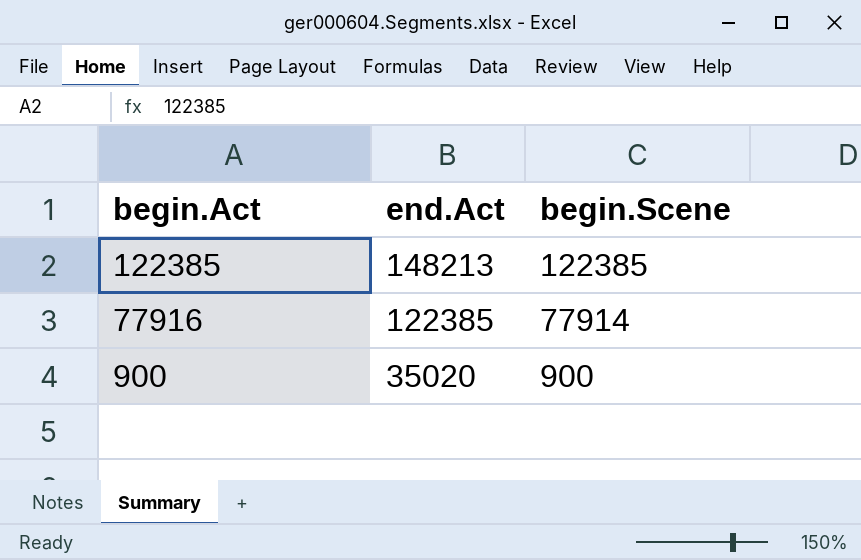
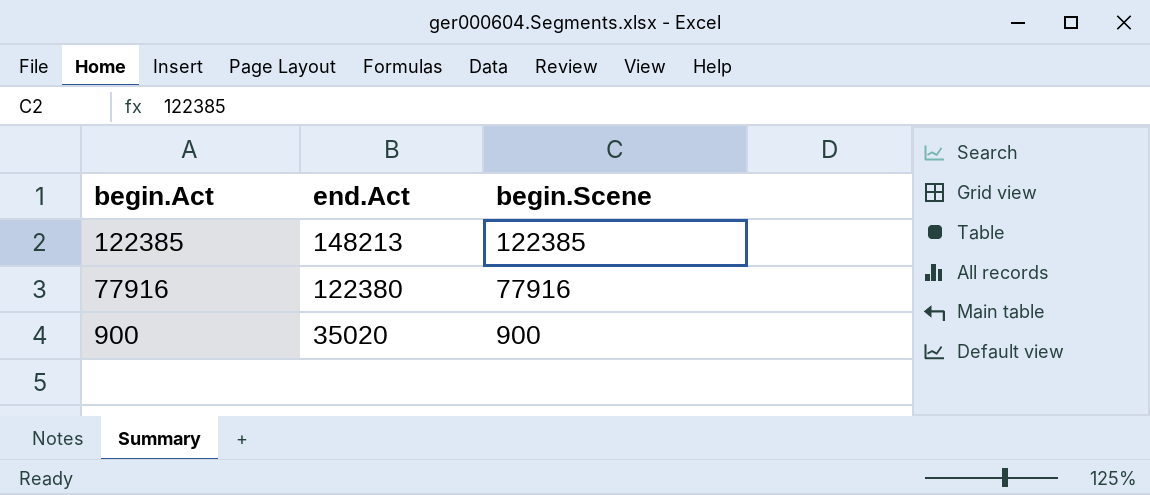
77916 | end.Act: 122385 -> 122380
77916 | begin.Scene: 77914 -> 77916

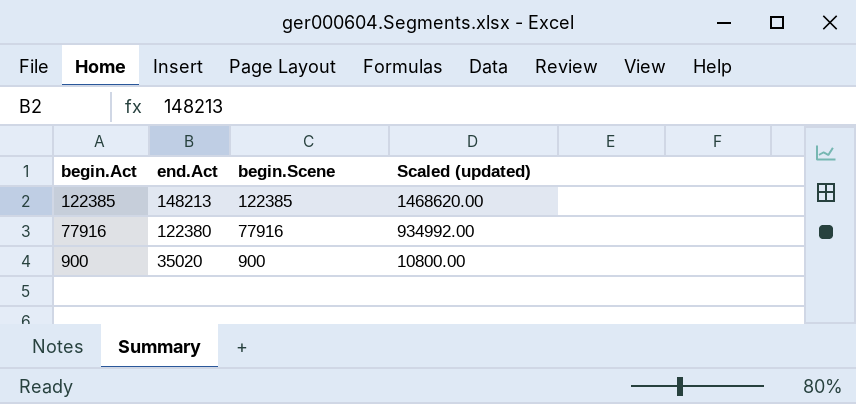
column Scaled (updated) | formula: none -> [begin.Scene] * 12

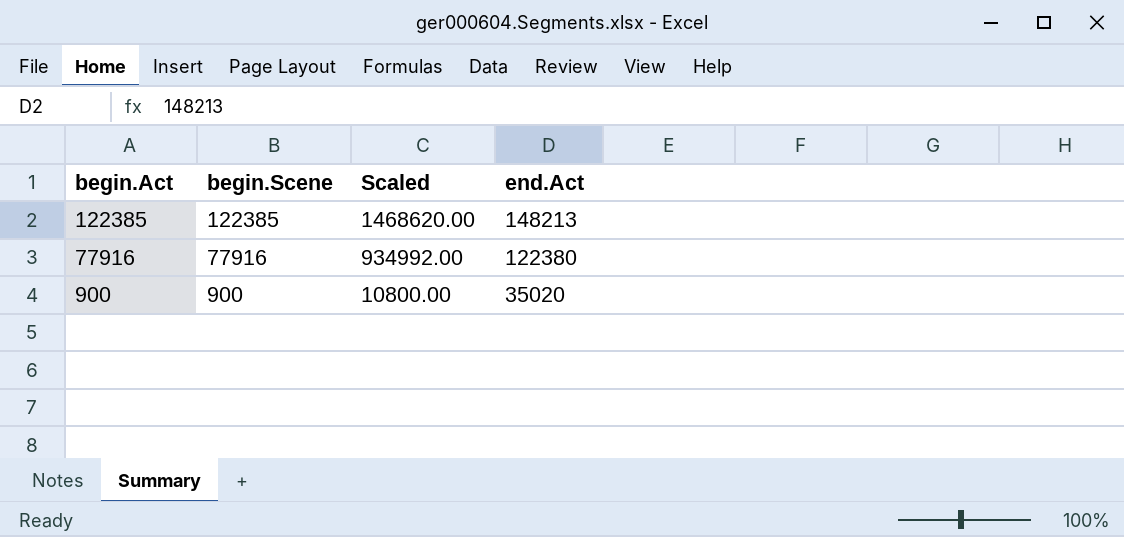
column name: Scaled (updated) -> Scaled
column end.Act | position: 2 -> 4

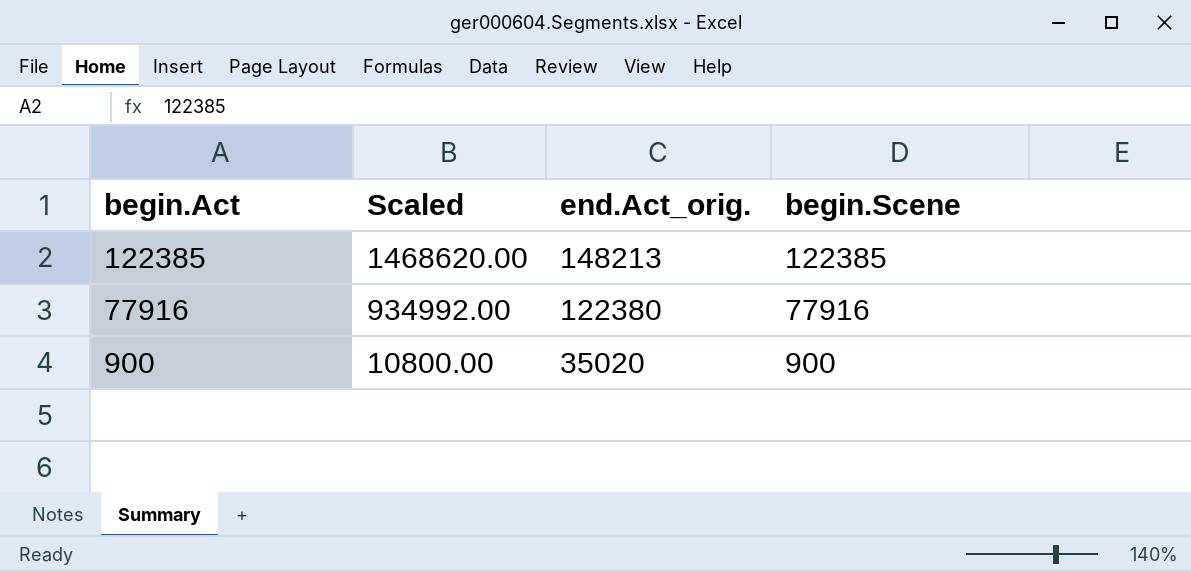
column name: end.Act -> end.Act_orig.
column begin.Scene | position: 2 -> 4

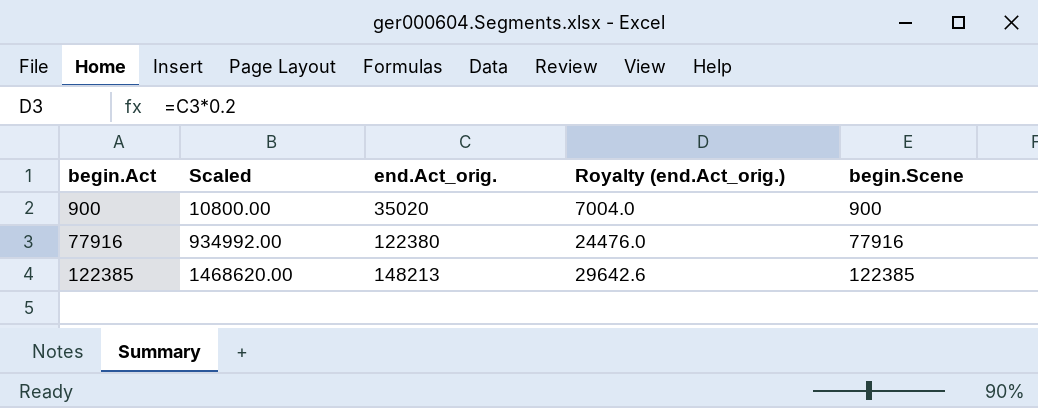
row order: begin.Act descending -> begin.Act ascending
column Royalty (end.Act_orig.) | formula: none -> [end.Act_orig.] * 0.2

